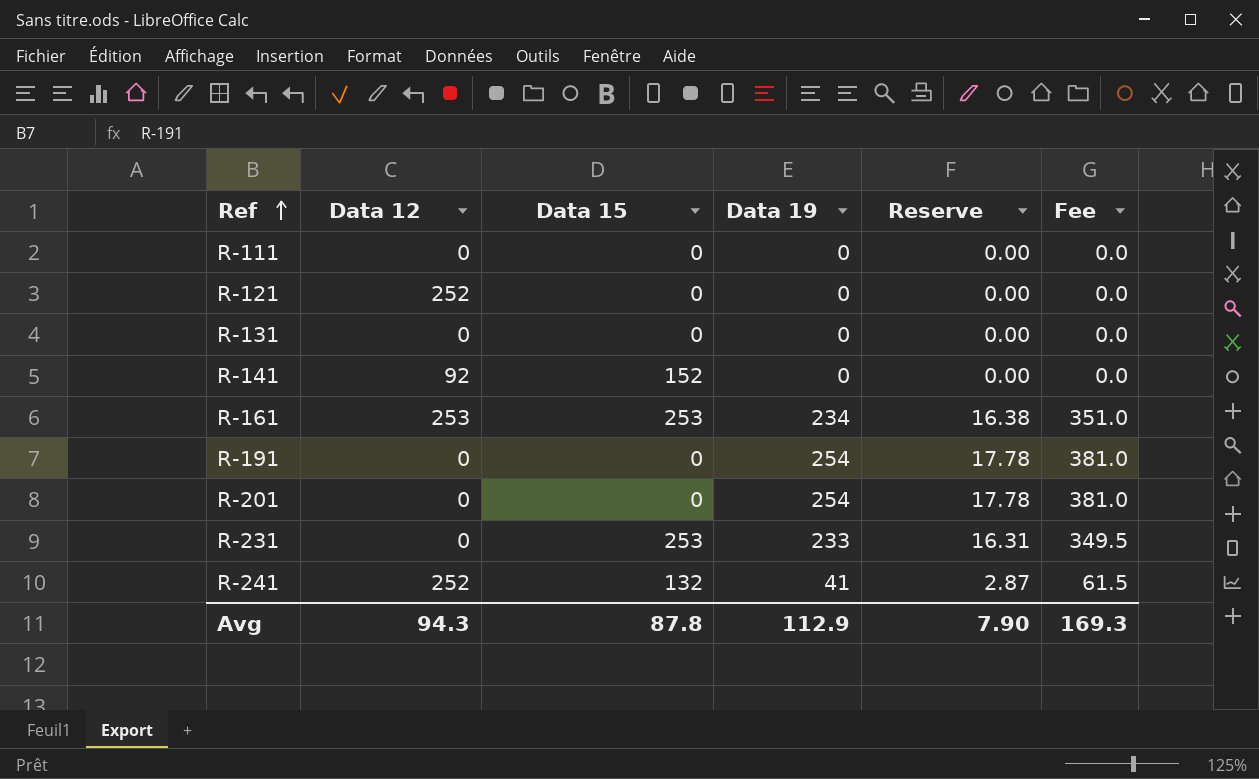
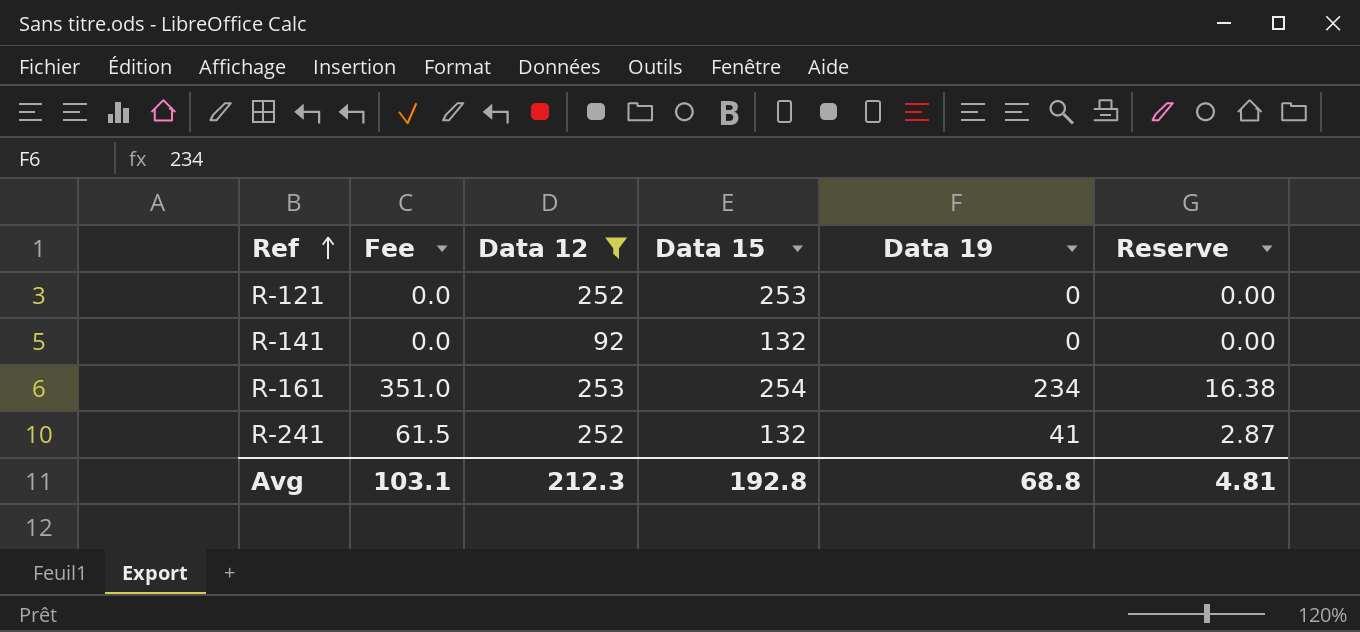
filter: none -> Data 12 != 0
column Fee | position: 6 -> 2
R-121 | Data 15: 0 -> 253
R-141 | Data 15: 152 -> 132
R-161 | Data 15: 253 -> 254
Avg | Fee: 169.3 -> 103.1
Avg | Data 12: 94.3 -> 212.3
Avg | Data 15: 87.8 -> 192.8
Avg | Data 19: 112.9 -> 68.8
Avg | Reserve: 7.90 -> 4.81

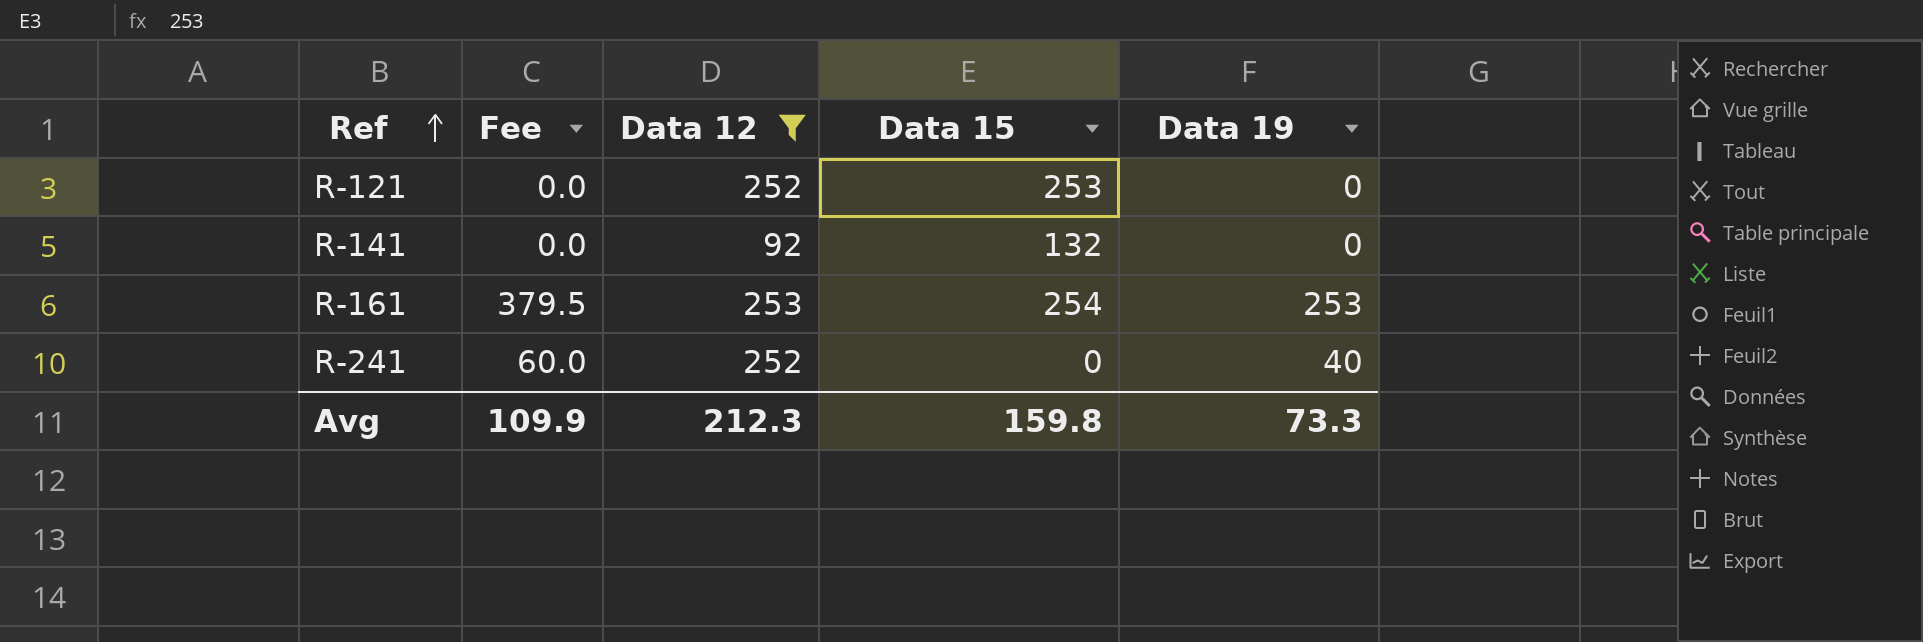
column Reserve | formula: [Data 19] * 0.07 -> none
R-161 | Fee: 351.0 -> 379.5
R-161 | Data 19: 234 -> 253
R-241 | Fee: 61.5 -> 60.0
R-241 | Data 15: 132 -> 0
R-241 | Data 19: 41 -> 40
Avg | Fee: 103.1 -> 109.9
Avg | Data 15: 192.8 -> 159.8
Avg | Data 19: 68.8 -> 73.3

